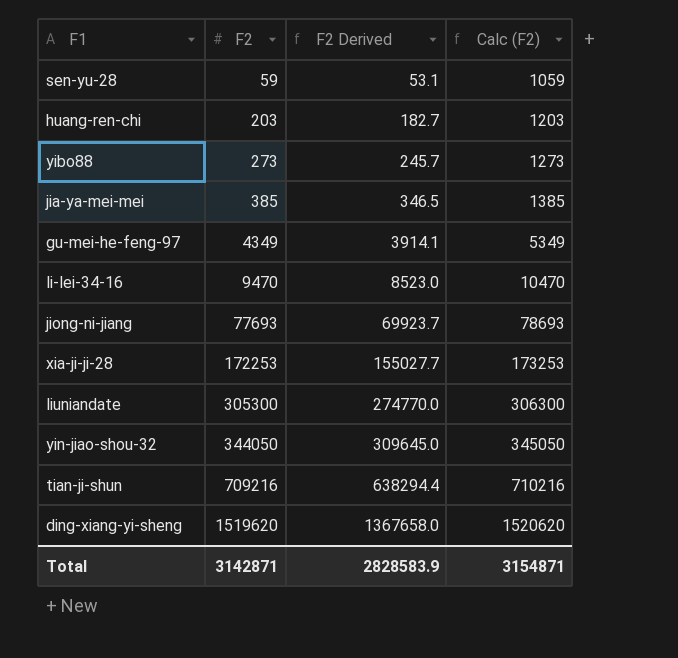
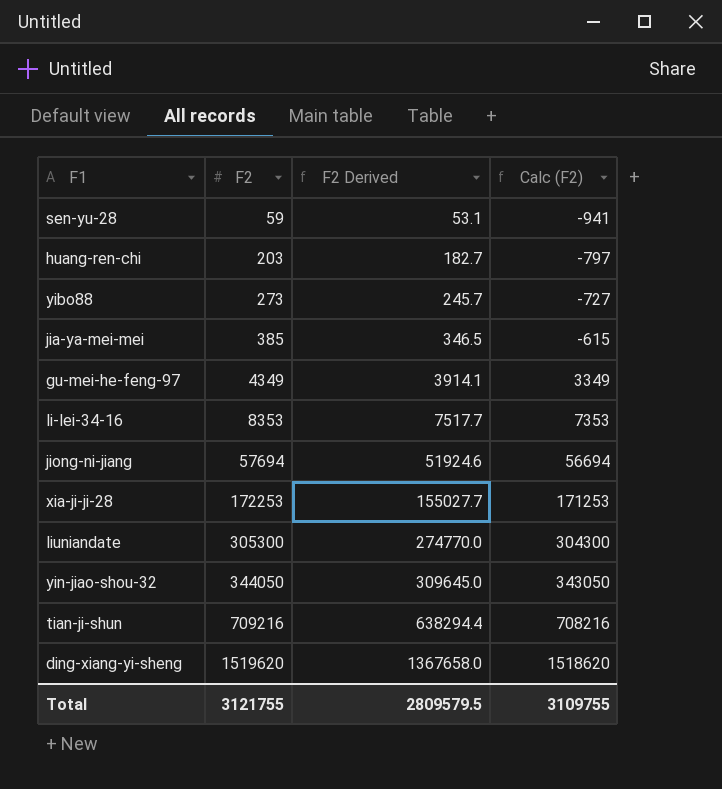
column Calc (F2) | formula: [F2] + 1000 -> [F2] - 1000
li-lei-34-16 | F2: 9470 -> 8353
li-lei-34-16 | F2 Derived: 8523.0 -> 7517.7
jiong-ni-jiang | F2: 77693 -> 57694
jiong-ni-jiang | F2 Derived: 69923.7 -> 51924.6
Total | F2: 3142871 -> 3121755
Total | F2 Derived: 2828583.9 -> 2809579.5
Total | Calc (F2): 3154871 -> 3109755

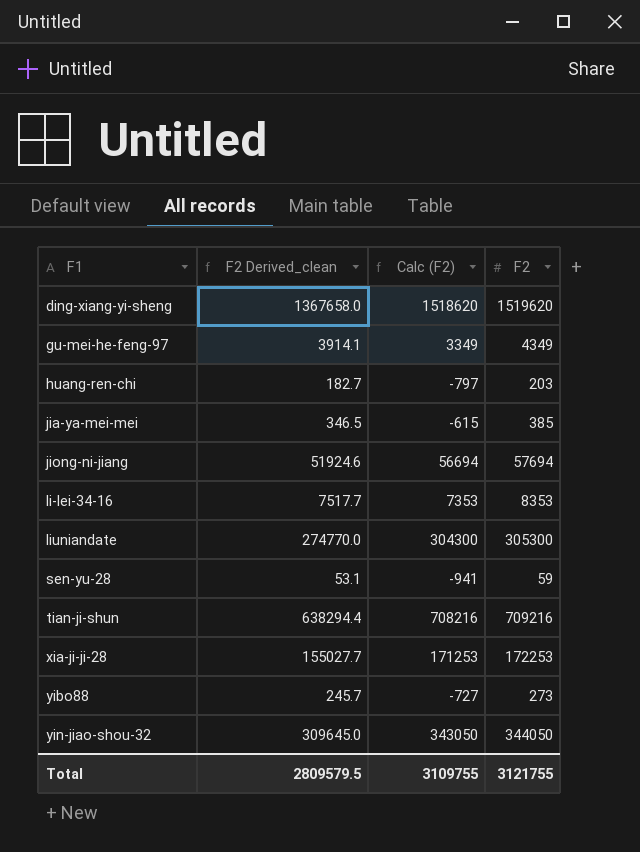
row order: F2 ascending -> F1 ascending
column name: F2 Derived -> F2 Derived_clean
column F2 | position: 2 -> 4

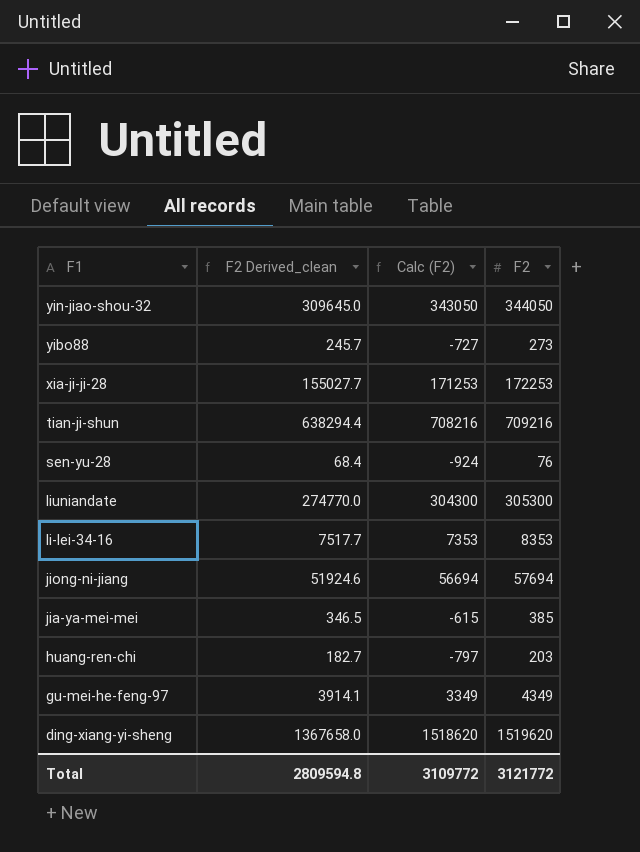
row order: F1 ascending -> F1 descending
sen-yu-28 | F2 Derived_clean: 53.1 -> 68.4
sen-yu-28 | Calc (F2): -941 -> -924
sen-yu-28 | F2: 59 -> 76
Total | F2 Derived_clean: 2809579.5 -> 2809594.8
Total | Calc (F2): 3109755 -> 3109772
Total | F2: 3121755 -> 3121772

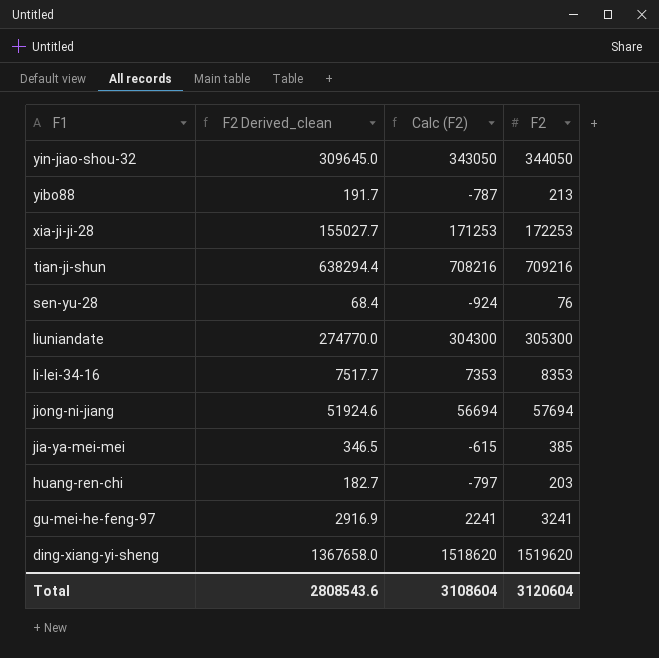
yibo88 | F2 Derived_clean: 245.7 -> 191.7
yibo88 | Calc (F2): -727 -> -787
yibo88 | F2: 273 -> 213
gu-mei-he-feng-97 | F2 Derived_clean: 3914.1 -> 2916.9
gu-mei-he-feng-97 | Calc (F2): 3349 -> 2241
gu-mei-he-feng-97 | F2: 4349 -> 3241
Total | F2 Derived_clean: 2809594.8 -> 2808543.6
Total | Calc (F2): 3109772 -> 3108604
Total | F2: 3121772 -> 3120604

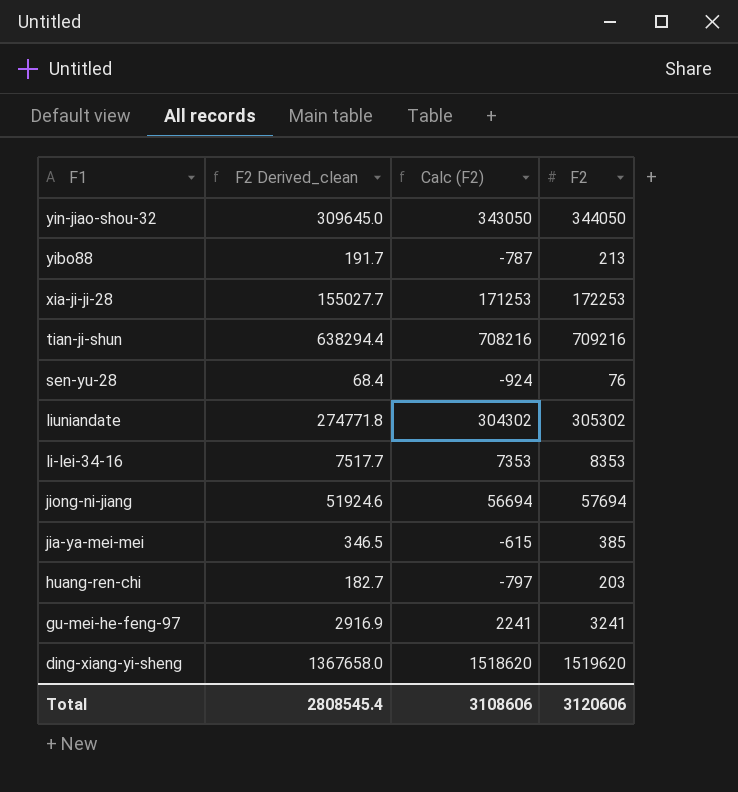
liuniandate | F2 Derived_clean: 274770.0 -> 274771.8
liuniandate | Calc (F2): 304300 -> 304302
liuniandate | F2: 305300 -> 305302
Total | F2 Derived_clean: 2808543.6 -> 2808545.4
Total | Calc (F2): 3108604 -> 3108606
Total | F2: 3120604 -> 3120606

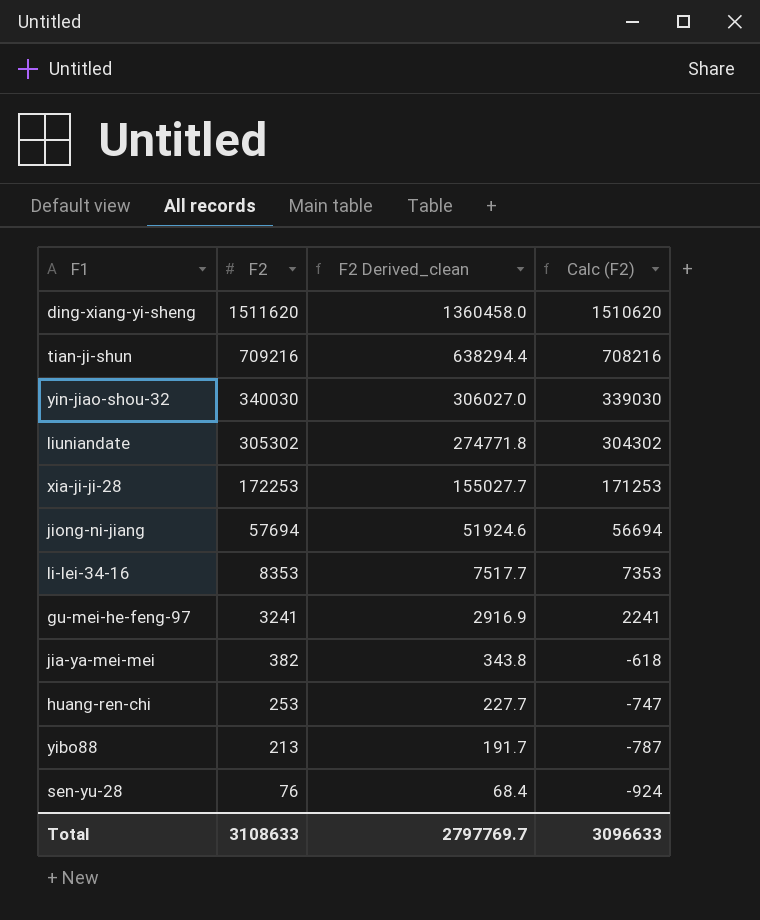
row order: F1 descending -> F2 descending
column F2 | position: 4 -> 2
ding-xiang-yi-sheng | F2: 1519620 -> 1511620
ding-xiang-yi-sheng | F2 Derived_clean: 1367658.0 -> 1360458.0
ding-xiang-yi-sheng | Calc (F2): 1518620 -> 1510620
yin-jiao-shou-32 | F2: 344050 -> 340030
yin-jiao-shou-32 | F2 Derived_clean: 309645.0 -> 306027.0
yin-jiao-shou-32 | Calc (F2): 343050 -> 339030
jia-ya-mei-mei | F2: 385 -> 382
jia-ya-mei-mei | F2 Derived_clean: 346.5 -> 343.8
jia-ya-mei-mei | Calc (F2): -615 -> -618
huang-ren-chi | F2: 203 -> 253
huang-ren-chi | F2 Derived_clean: 182.7 -> 227.7
huang-ren-chi | Calc (F2): -797 -> -747
Total | F2: 3120606 -> 3108633
Total | F2 Derived_clean: 2808545.4 -> 2797769.7
Total | Calc (F2): 3108606 -> 3096633

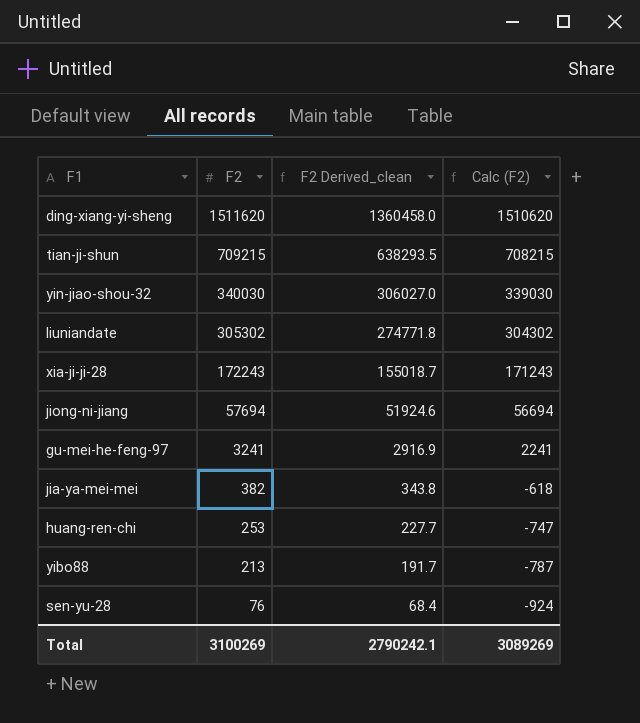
row li-lei-34-16: 8353 | 7517.7 | 7353 -> none
tian-ji-shun | F2: 709216 -> 709215
tian-ji-shun | F2 Derived_clean: 638294.4 -> 638293.5
tian-ji-shun | Calc (F2): 708216 -> 708215
xia-ji-ji-28 | F2: 172253 -> 172243
xia-ji-ji-28 | F2 Derived_clean: 155027.7 -> 155018.7
xia-ji-ji-28 | Calc (F2): 171253 -> 171243
Total | F2: 3108633 -> 3100269
Total | F2 Derived_clean: 2797769.7 -> 2790242.1
Total | Calc (F2): 3096633 -> 3089269

